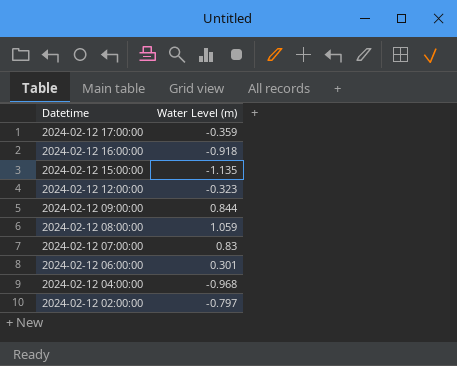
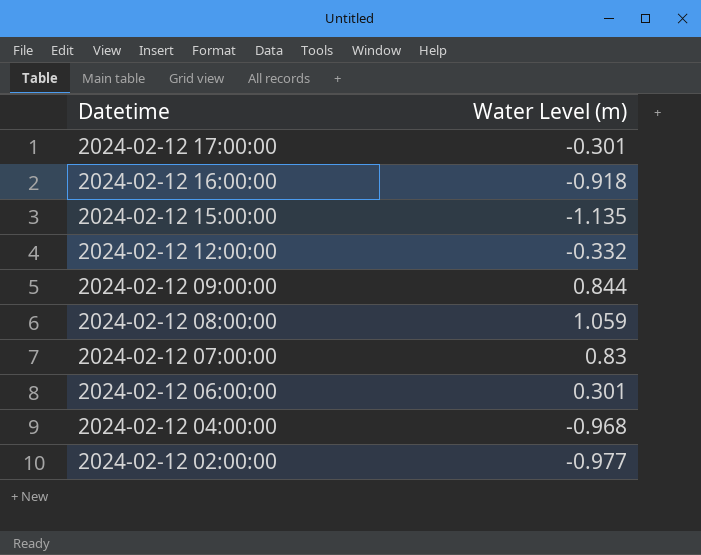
2024-02-12 17:00:00 | Water Level (m): -0.359 -> -0.301
2024-02-12 12:00:00 | Water Level (m): -0.323 -> -0.332
2024-02-12 02:00:00 | Water Level (m): -0.797 -> -0.977

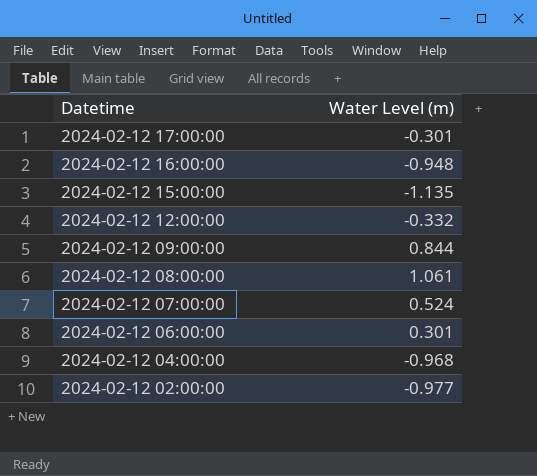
2024-02-12 16:00:00 | Water Level (m): -0.918 -> -0.948
2024-02-12 08:00:00 | Water Level (m): 1.059 -> 1.061
2024-02-12 07:00:00 | Water Level (m): 0.83 -> 0.524

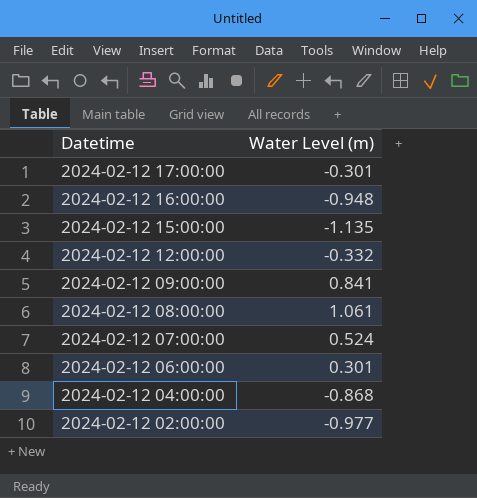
2024-02-12 09:00:00 | Water Level (m): 0.844 -> 0.841
2024-02-12 04:00:00 | Water Level (m): -0.968 -> -0.868

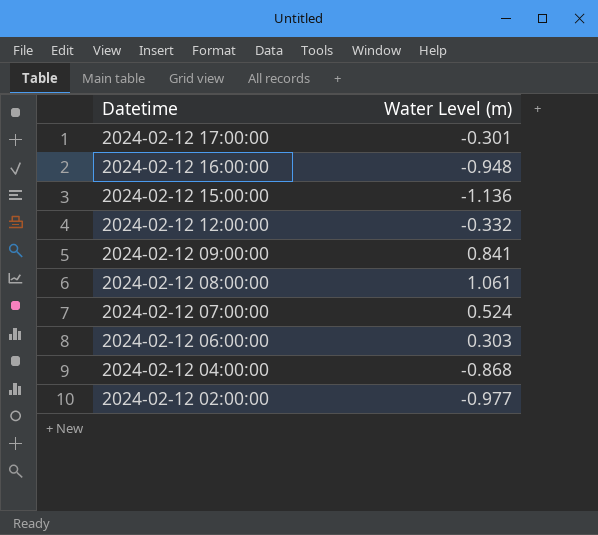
2024-02-12 15:00:00 | Water Level (m): -1.135 -> -1.136
2024-02-12 06:00:00 | Water Level (m): 0.301 -> 0.303

